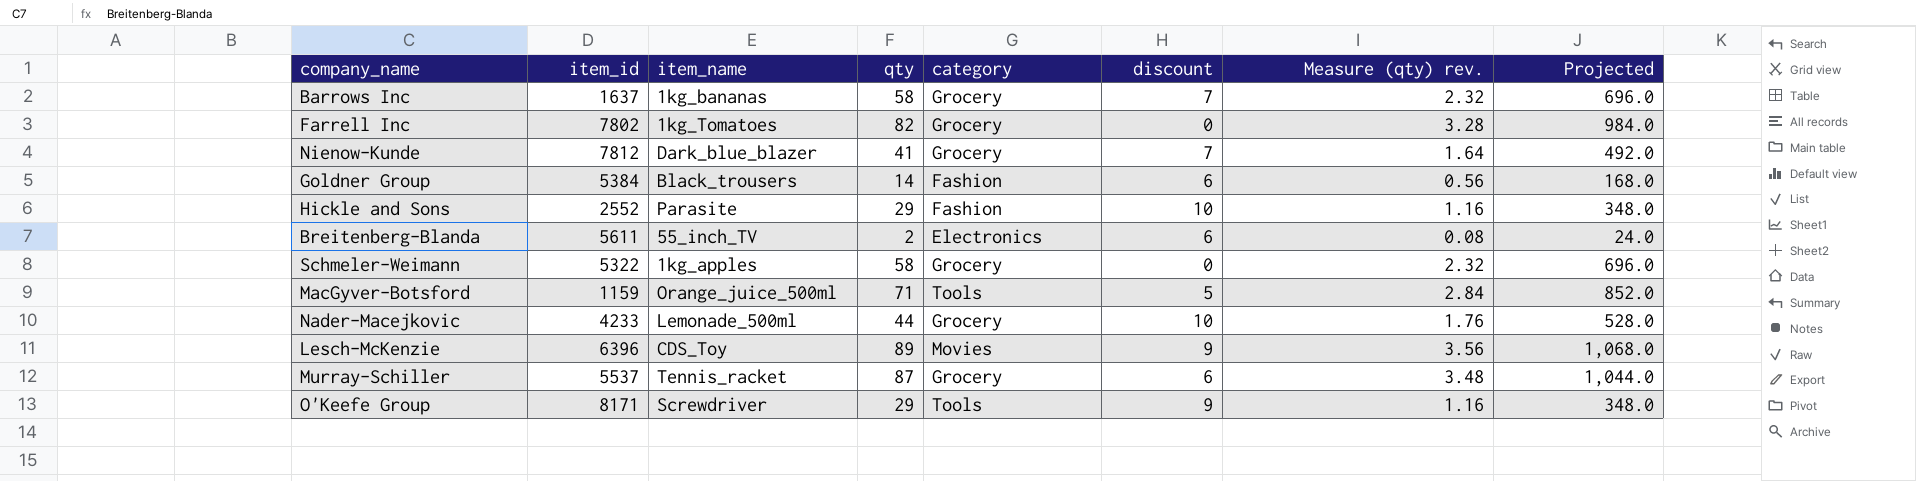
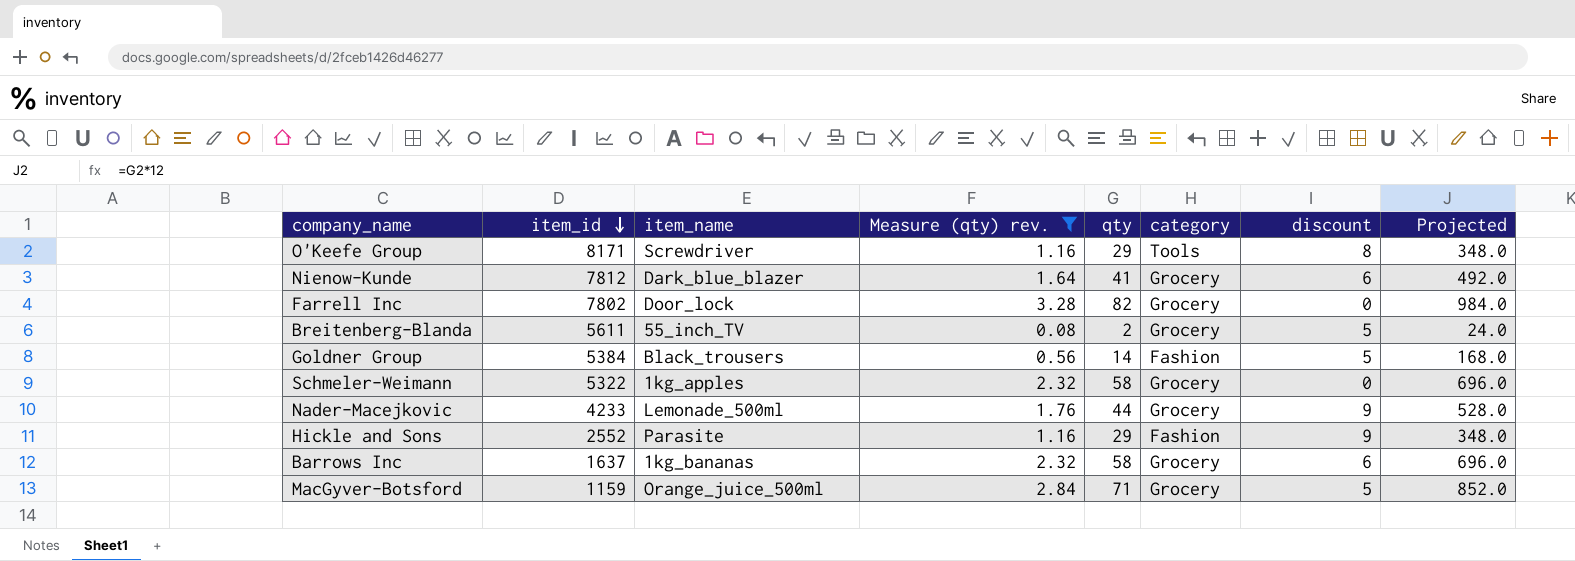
filter: none -> Measure (qty) rev. <= 3.28
row order: none -> item_id descending
column Measure (qty) rev. | position: 7 -> 4
O'Keefe Group | discount: 9 -> 8
Nienow-Kunde | discount: 7 -> 6
Farrell Inc | item_name: 1kg_Tomatoes -> Door_lock
Breitenberg-Blanda | category: Electronics -> Grocery
Breitenberg-Blanda | discount: 6 -> 5
Goldner Group | discount: 6 -> 5
Nader-Macejkovic | discount: 10 -> 9
Hickle and Sons | discount: 10 -> 9
Barrows Inc | discount: 7 -> 6
MacGyver-Botsford | category: Tools -> Grocery

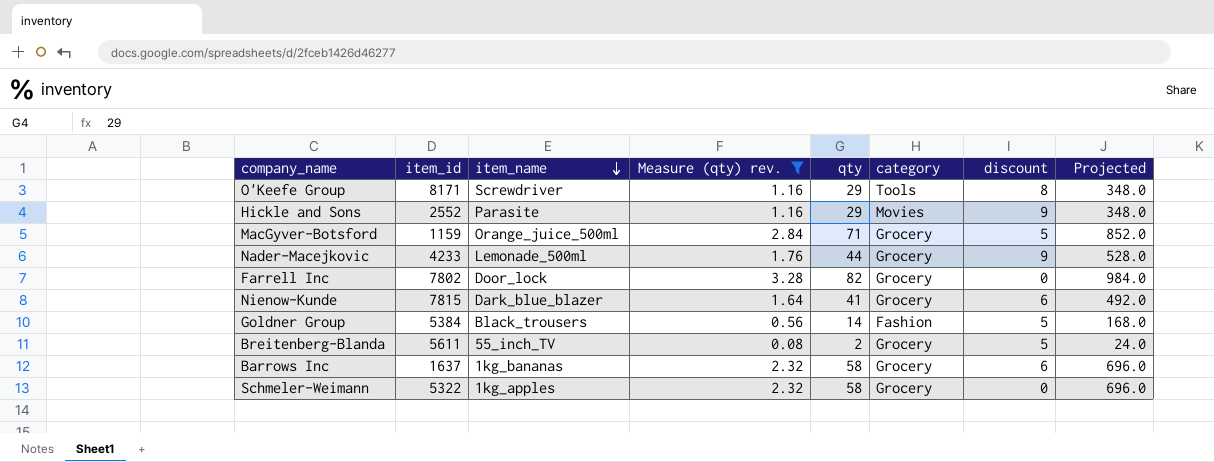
row order: item_id descending -> item_name descending
Hickle and Sons | category: Fashion -> Movies
Nienow-Kunde | item_id: 7812 -> 7815

